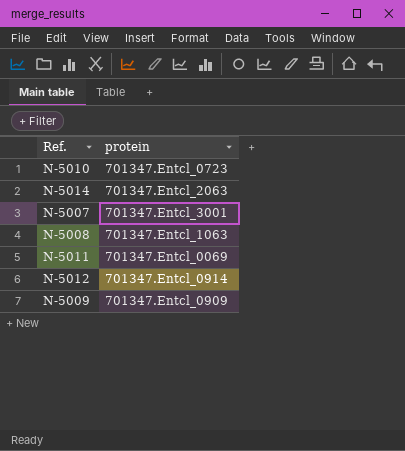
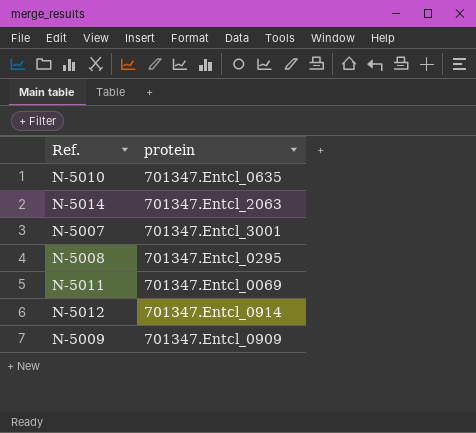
N-5010 | protein: 701347.Entcl_0723 -> 701347.Entcl_0635
N-5008 | protein: 701347.Entcl_1063 -> 701347.Entcl_0295

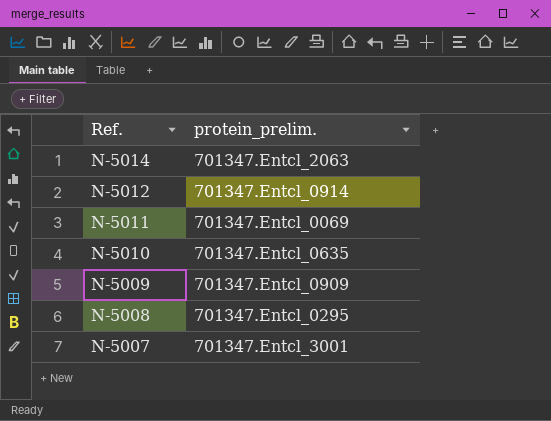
row order: none -> Ref. descending
column name: protein -> protein_prelim.

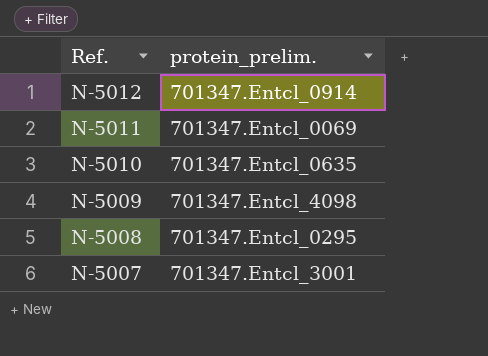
row N-5014: 701347.Entcl_2063 -> none
N-5009 | protein_prelim.: 701347.Entcl_0909 -> 701347.Entcl_4098

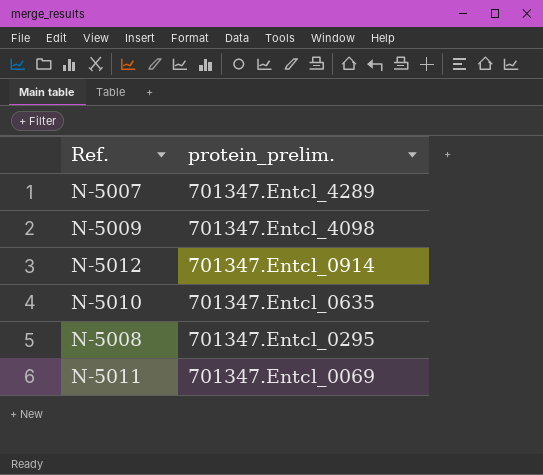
row order: Ref. descending -> protein_prelim. descending
N-5007 | protein_prelim.: 701347.Entcl_3001 -> 701347.Entcl_4289

